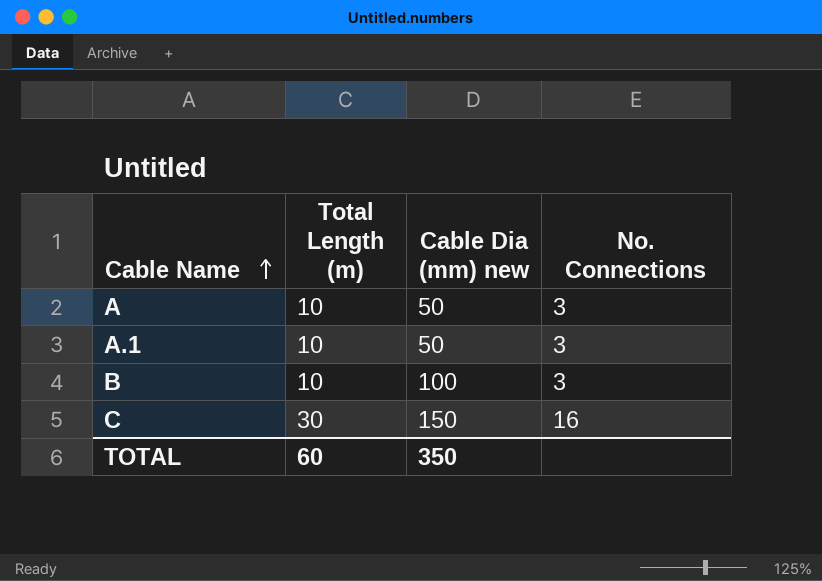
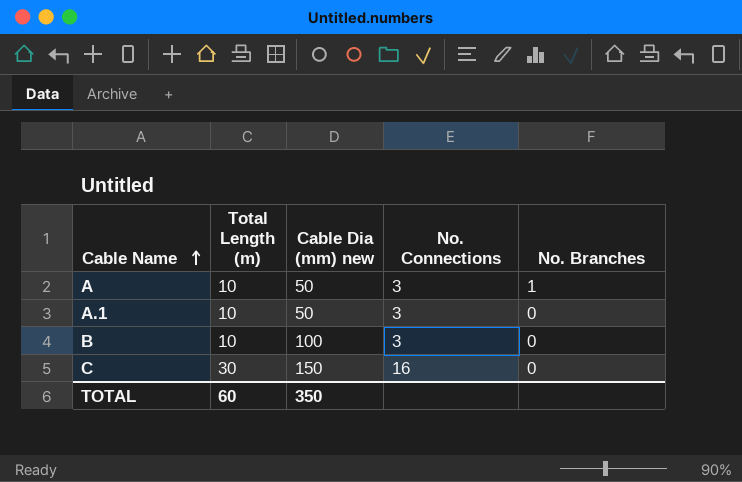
column No. Branches | position: none -> 5

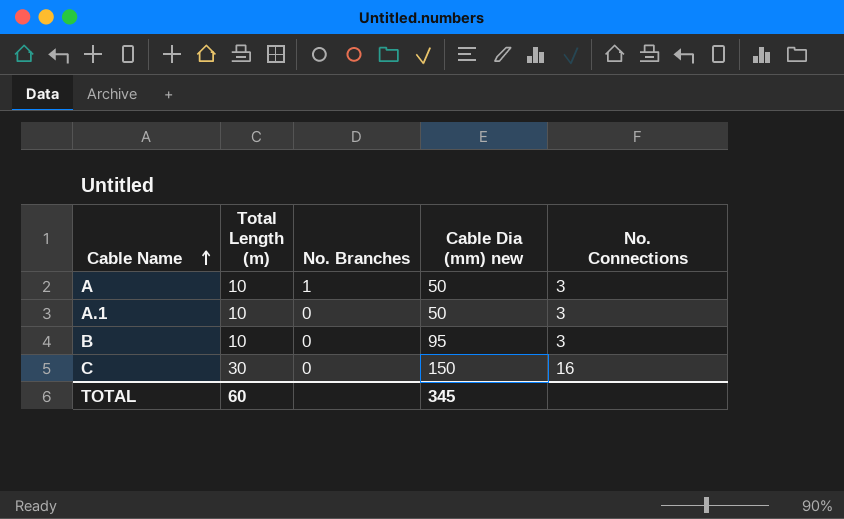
column No. Branches | position: 5 -> 3
B | Cable Dia (mm) new: 100 -> 95
TOTAL | Cable Dia (mm) new: 350 -> 345

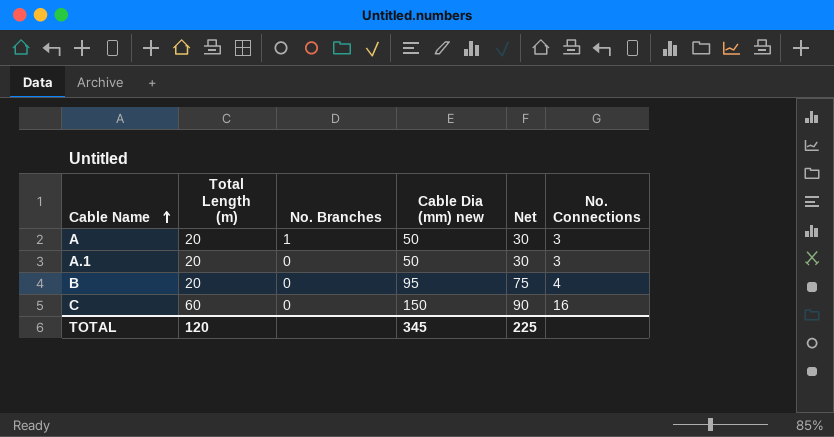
column Net | formula: none -> [Cable Dia (mm) new] - [Total Length (m)]
A | Total Length (m): 10 -> 20
A.1 | Total Length (m): 10 -> 20
B | Total Length (m): 10 -> 20
B | No. Connections: 3 -> 4
C | Total Length (m): 30 -> 60
TOTAL | Total Length (m): 60 -> 120

